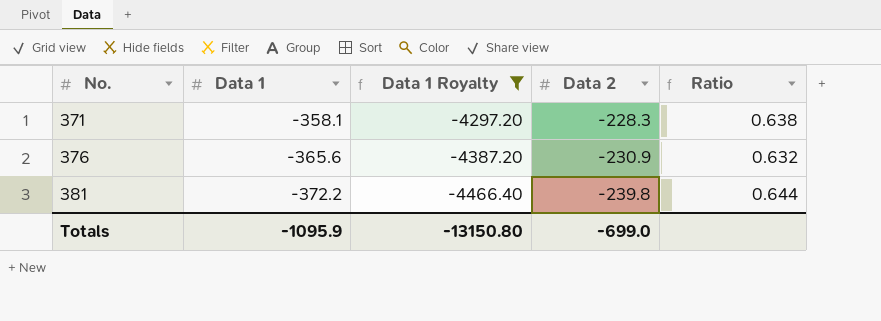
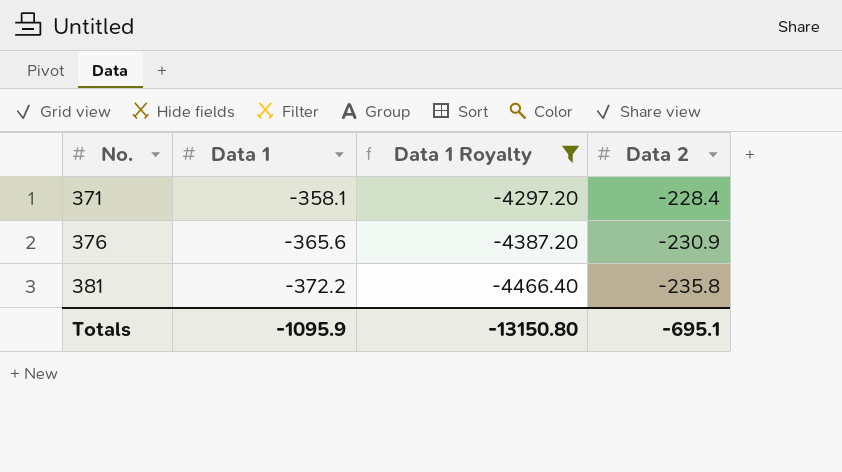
column Ratio | formula: [Data 2] / [Data 1] -> none
371 | Data 2: -228.3 -> -228.4
381 | Data 2: -239.8 -> -235.8
Totals | Data 2: -699.0 -> -695.1

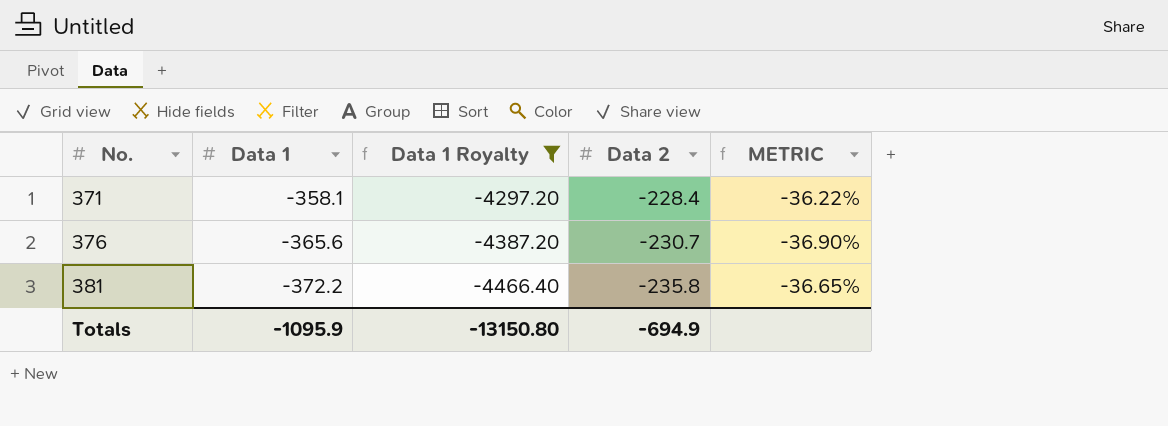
column METRIC | formula: none -> ([Data 2] - [Data 1]) / [Data 1]
376 | Data 2: -230.9 -> -230.7
Totals | Data 2: -695.1 -> -694.9

